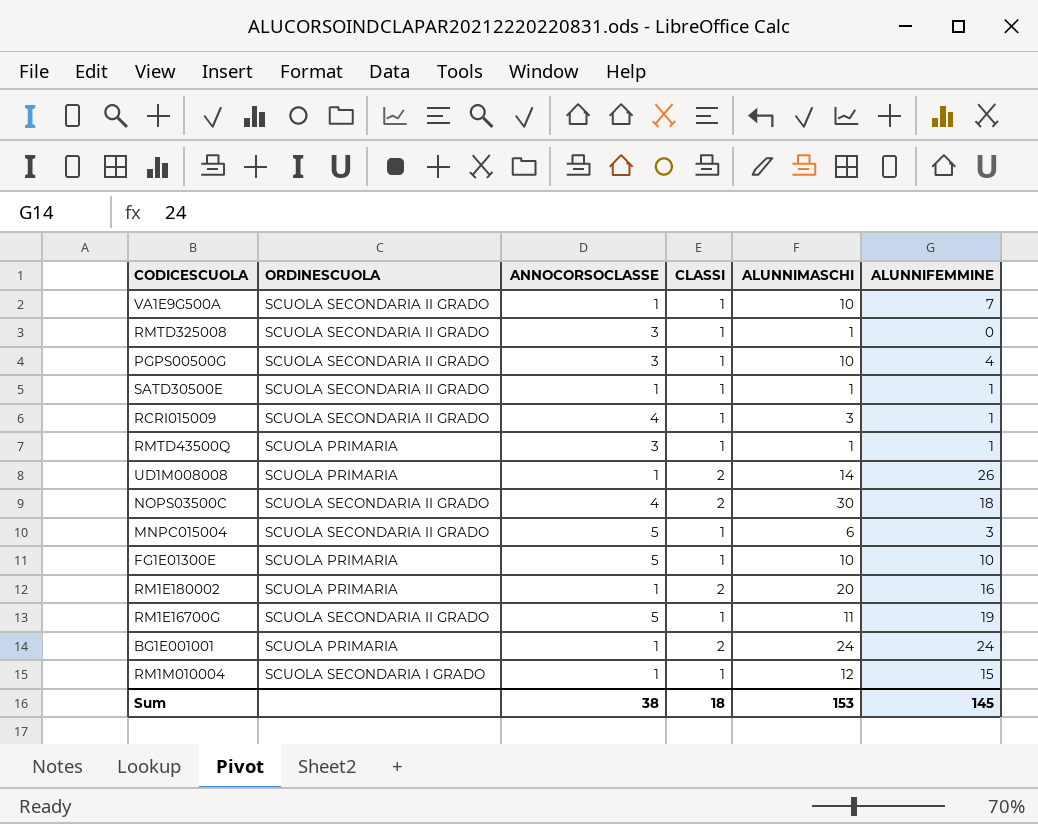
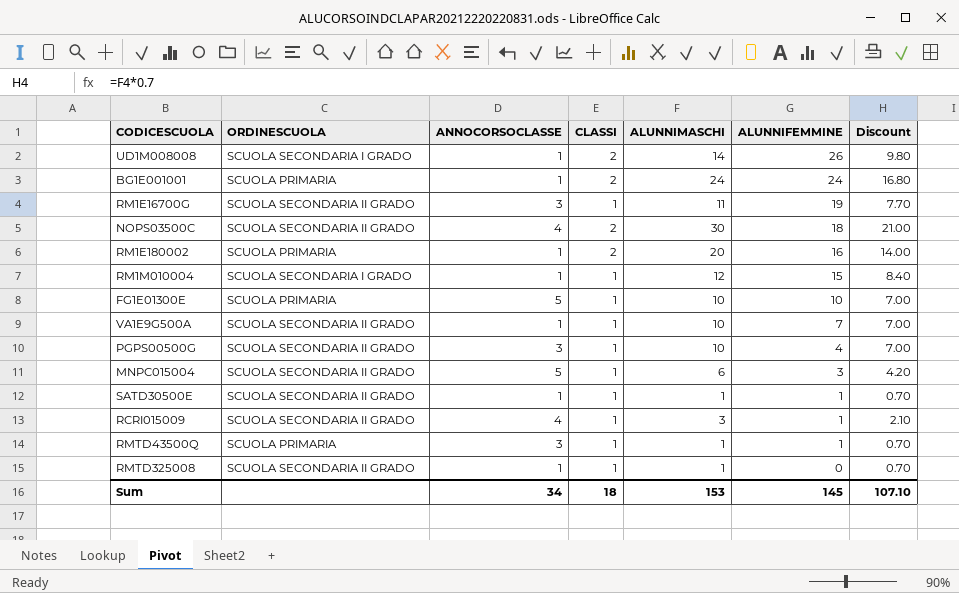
row order: none -> ALUNNIFEMMINE descending
column Discount | formula: none -> [ALUNNIMASCHI] * 0.7
UD1M008008 | ORDINESCUOLA: SCUOLA PRIMARIA -> SCUOLA SECONDARIA I GRADO
RM1E16700G | ANNOCORSOCLASSE: 5 -> 3
RMTD325008 | ANNOCORSOCLASSE: 3 -> 1
Sum | ANNOCORSOCLASSE: 38 -> 34

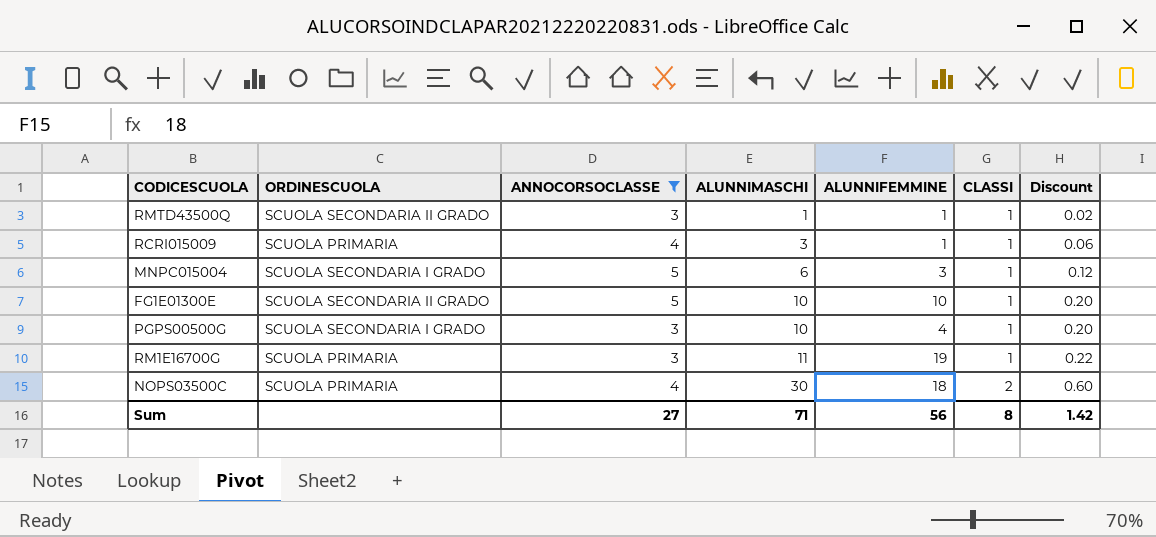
filter: none -> ANNOCORSOCLASSE != 1
row order: ALUNNIFEMMINE descending -> ALUNNIMASCHI ascending
column CLASSI | position: 4 -> 6
column Discount | formula: [ALUNNIMASCHI] * 0.7 -> [ALUNNIMASCHI] * 0.02
RMTD43500Q | ORDINESCUOLA: SCUOLA PRIMARIA -> SCUOLA SECONDARIA II GRADO
RCRI015009 | ORDINESCUOLA: SCUOLA SECONDARIA II GRADO -> SCUOLA PRIMARIA
MNPC015004 | ORDINESCUOLA: SCUOLA SECONDARIA II GRADO -> SCUOLA SECONDARIA I GRADO
FG1E01300E | ORDINESCUOLA: SCUOLA PRIMARIA -> SCUOLA SECONDARIA II GRADO
PGPS00500G | ORDINESCUOLA: SCUOLA SECONDARIA II GRADO -> SCUOLA SECONDARIA I GRADO
RM1E16700G | ORDINESCUOLA: SCUOLA SECONDARIA II GRADO -> SCUOLA PRIMARIA
NOPS03500C | ORDINESCUOLA: SCUOLA SECONDARIA II GRADO -> SCUOLA PRIMARIA
Sum | ANNOCORSOCLASSE: 34 -> 27
Sum | ALUNNIMASCHI: 153 -> 71
Sum | ALUNNIFEMMINE: 145 -> 56
Sum | CLASSI: 18 -> 8
Sum | Discount: 107.10 -> 1.42

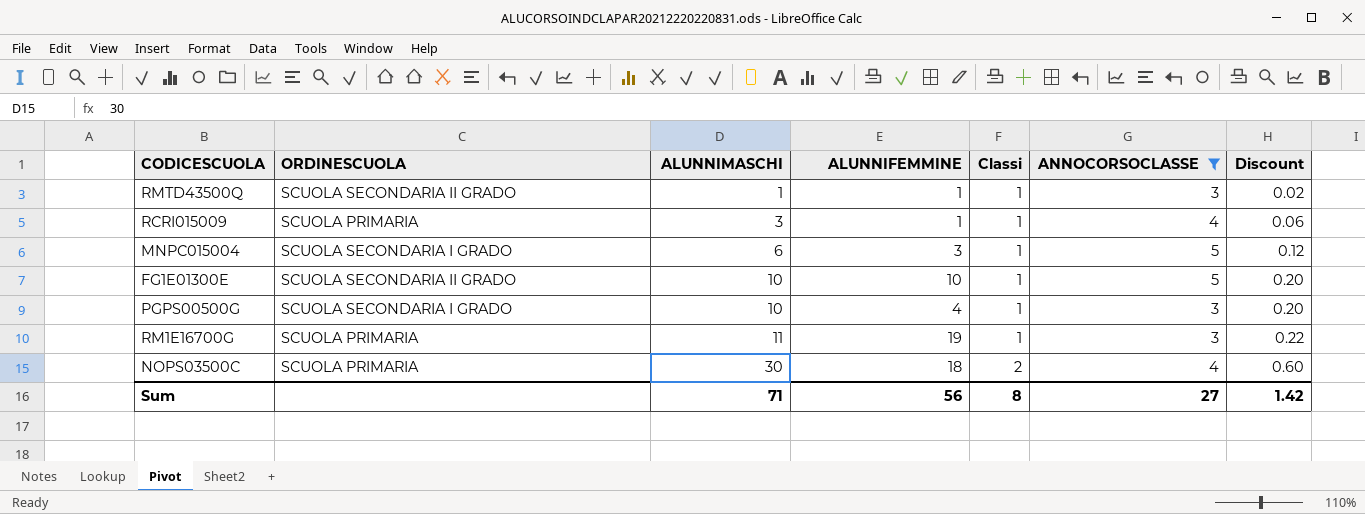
column name: CLASSI -> Classi
column ANNOCORSOCLASSE | position: 3 -> 6

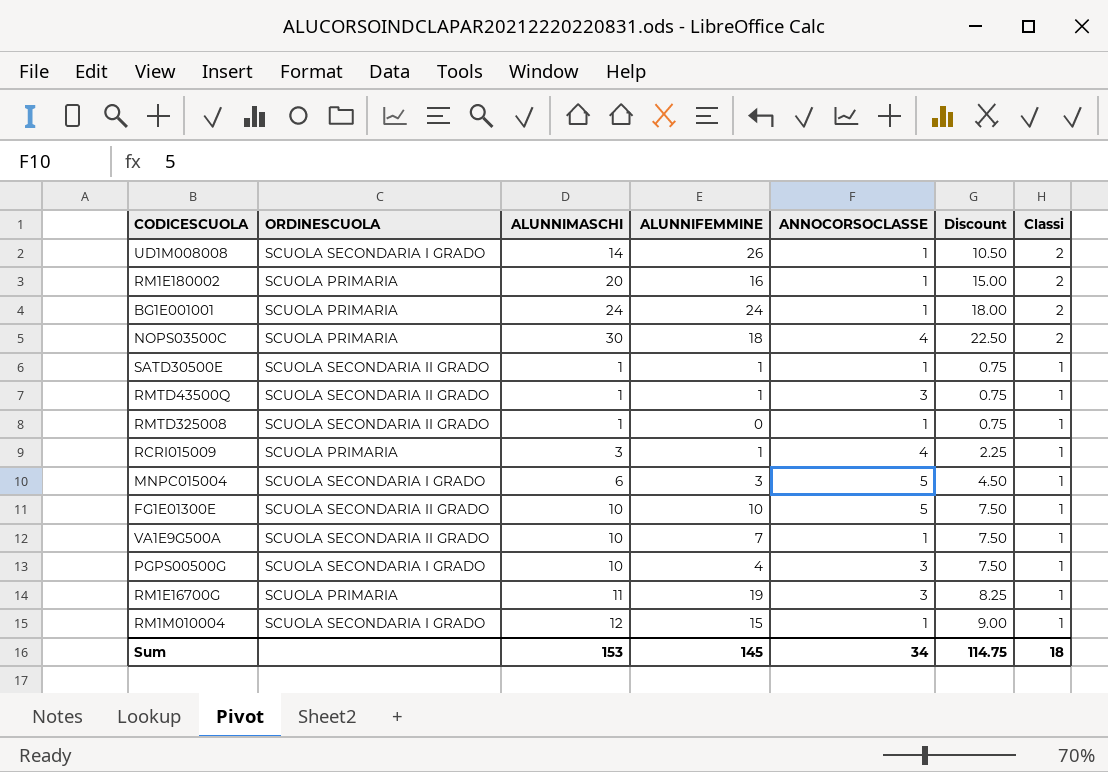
filter: ANNOCORSOCLASSE != 1 -> none
row order: ALUNNIMASCHI ascending -> Classi descending
column Discount | formula: [ALUNNIMASCHI] * 0.02 -> [ALUNNIMASCHI] * 0.75
column Classi | position: 5 -> 7
Sum | ALUNNIMASCHI: 71 -> 153
Sum | ALUNNIFEMMINE: 56 -> 145
Sum | ANNOCORSOCLASSE: 27 -> 34
Sum | Discount: 1.42 -> 114.75
Sum | Classi: 8 -> 18

